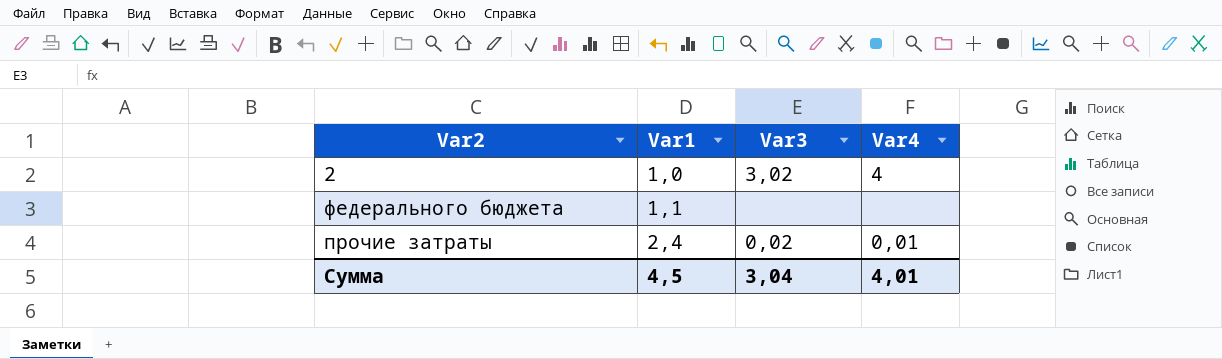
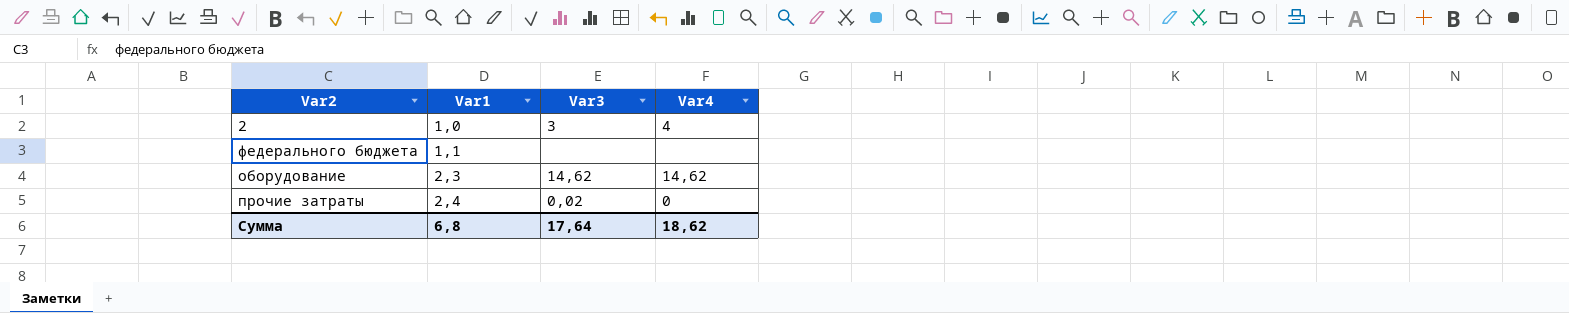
2 | Var3: 3,02 -> 3
row оборудование: none -> 2,3 | 14,62 | 14,62
прочие затраты | Var4: 0,01 -> 0
Сумма | Var1: 4,5 -> 6,8
Сумма | Var3: 3,04 -> 17,64
Сумма | Var4: 4,01 -> 18,62

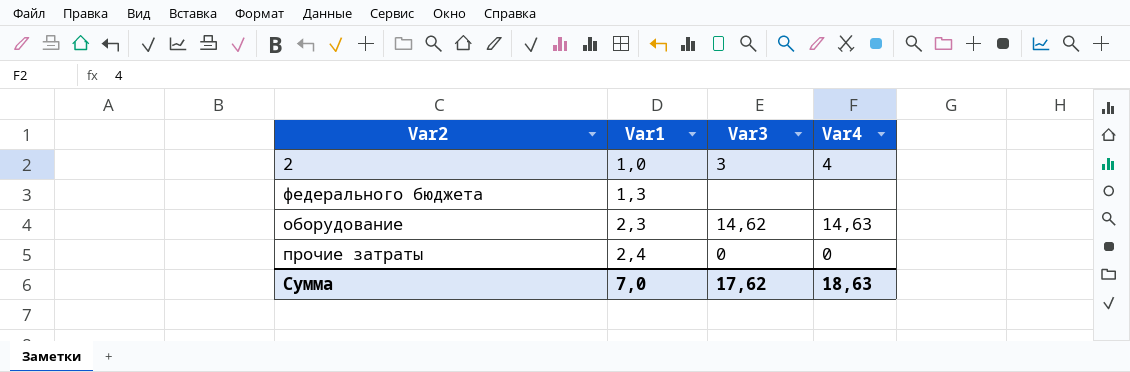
федерального бюджета | Var1: 1,1 -> 1,3
оборудование | Var4: 14,62 -> 14,63
прочие затраты | Var3: 0,02 -> 0
Сумма | Var1: 6,8 -> 7,0
Сумма | Var3: 17,64 -> 17,62
Сумма | Var4: 18,62 -> 18,63

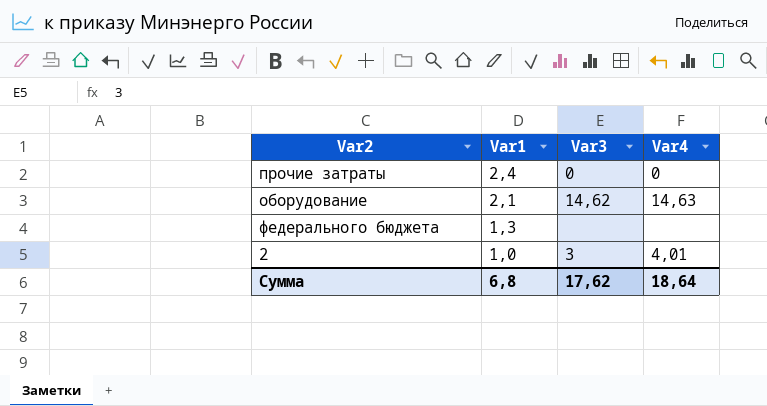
row order: Var1 ascending -> Var1 descending
оборудование | Var1: 2,3 -> 2,1
2 | Var4: 4 -> 4,01
Сумма | Var1: 7,0 -> 6,8
Сумма | Var4: 18,63 -> 18,64

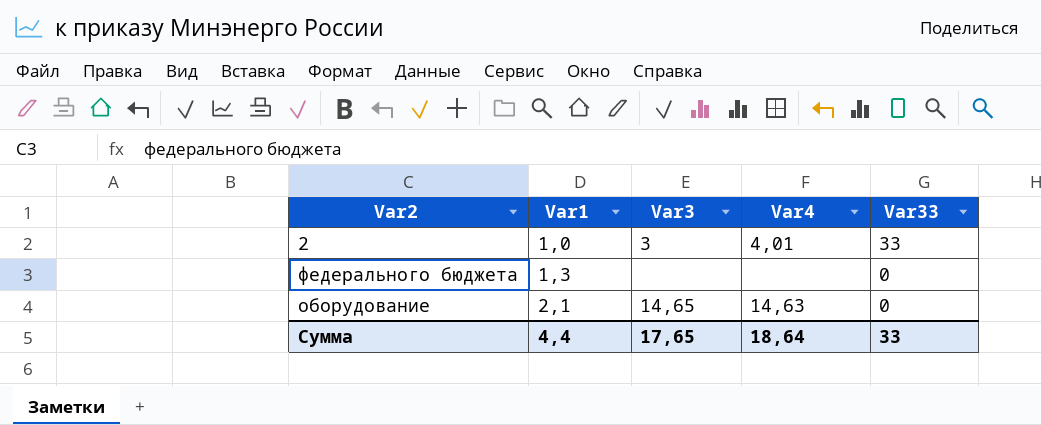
row order: Var1 descending -> Var1 ascending
column Var33 | position: none -> 5
row прочие затраты: 2,4 | 0 | 0 -> none
оборудование | Var3: 14,62 -> 14,65
Сумма | Var1: 6,8 -> 4,4
Сумма | Var3: 17,62 -> 17,65

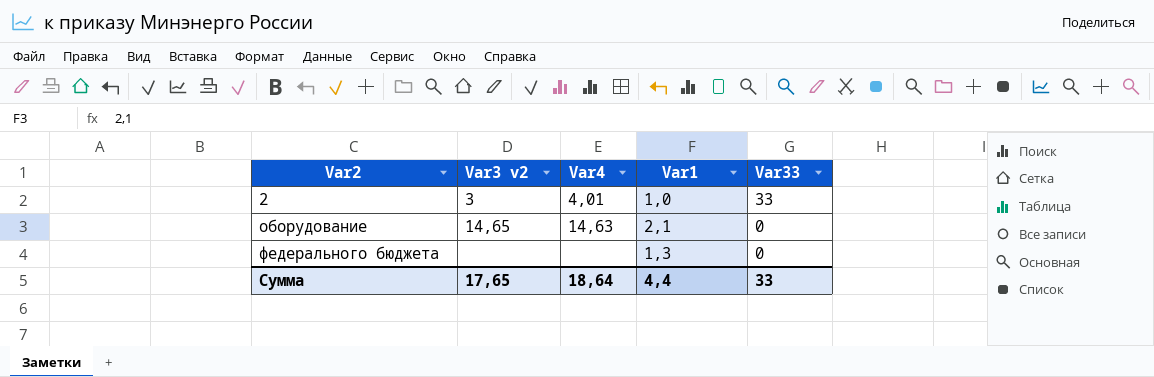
row order: Var1 ascending -> Var2 ascending
column name: Var3 -> Var3 v2
column Var1 | position: 2 -> 4

